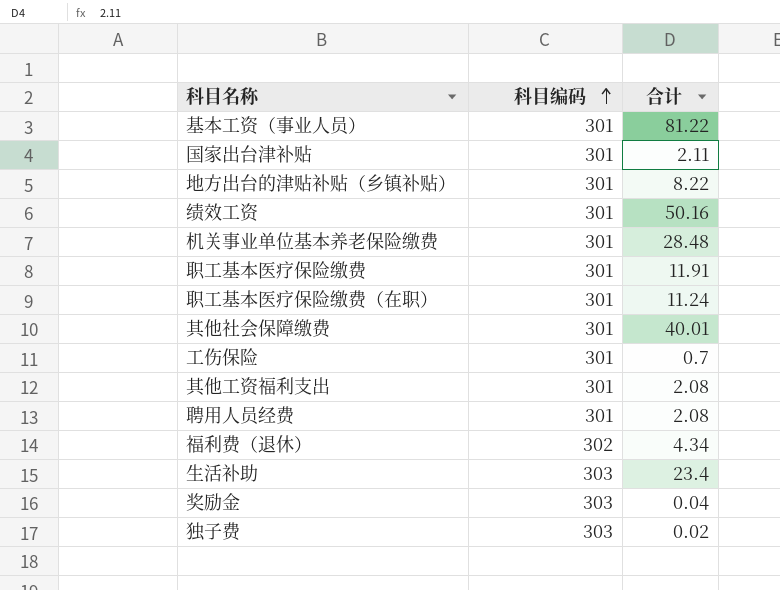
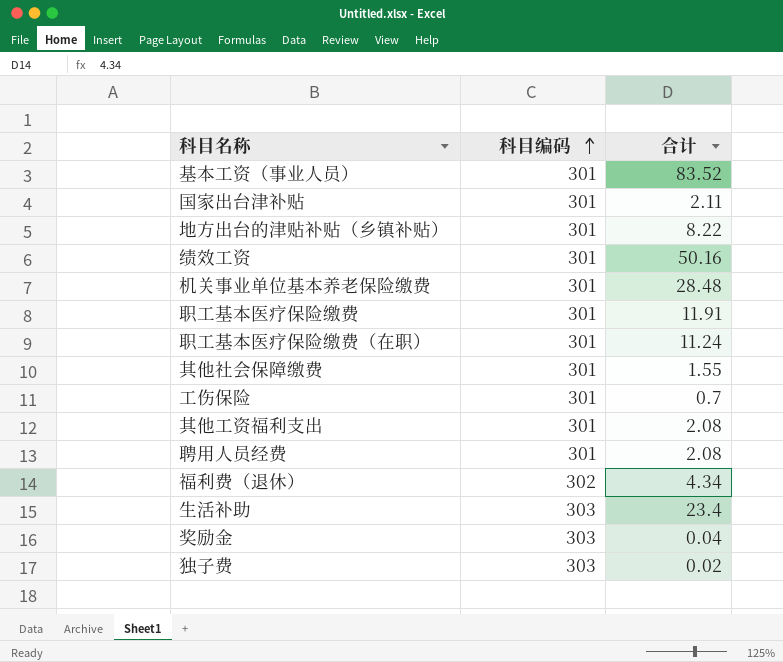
基本工资（事业人员） | 合计: 81.22 -> 83.52
其他社会保障缴费 | 合计: 40.01 -> 1.55

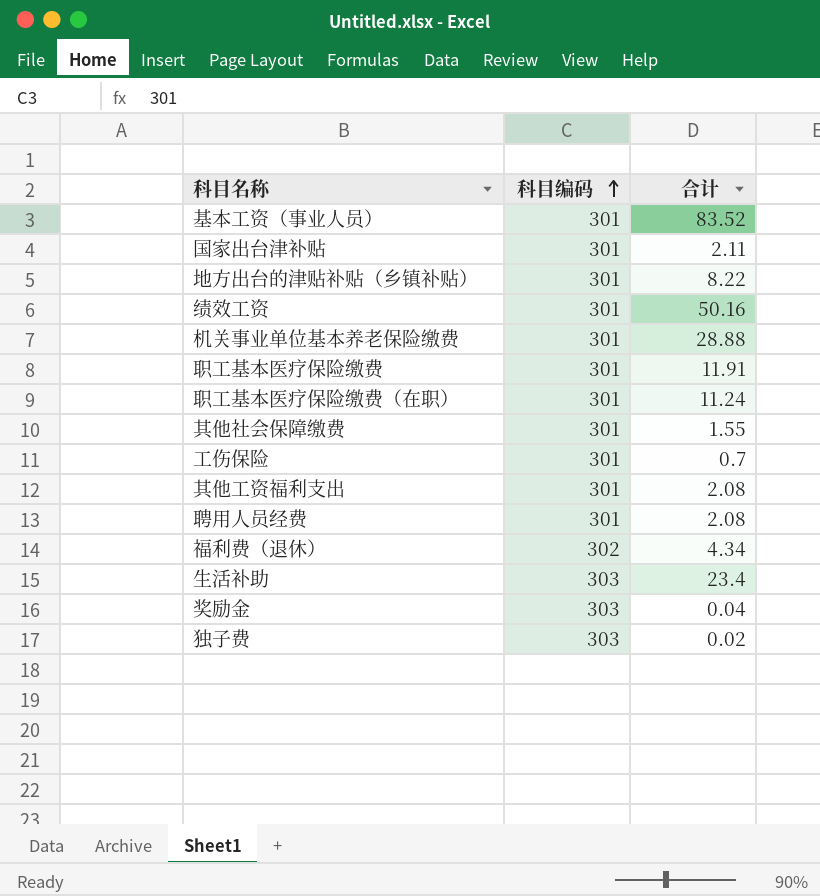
机关事业单位基本养老保险缴费 | 合计: 28.48 -> 28.88

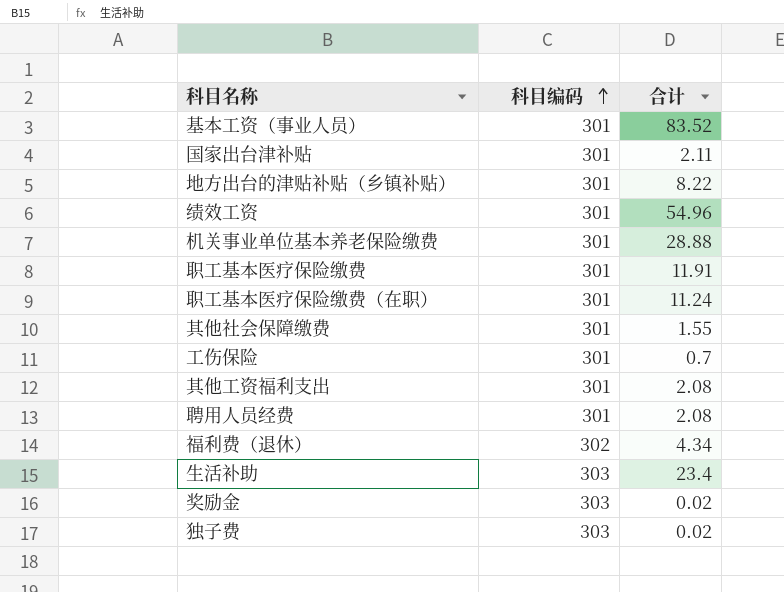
绩效工资 | 合计: 50.16 -> 54.96
奖励金 | 合计: 0.04 -> 0.02

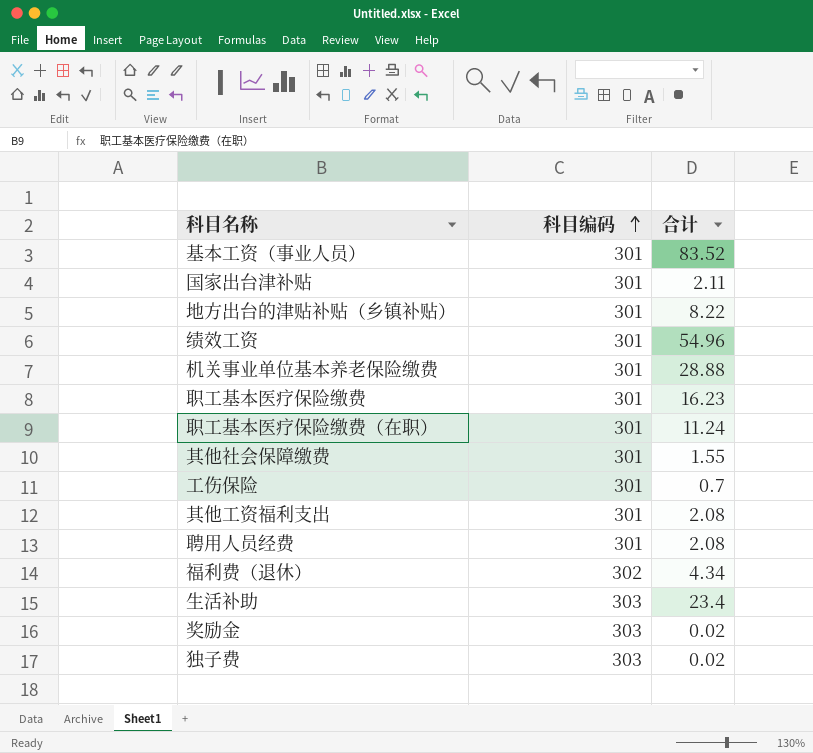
职工基本医疗保险缴费 | 合计: 11.91 -> 16.23

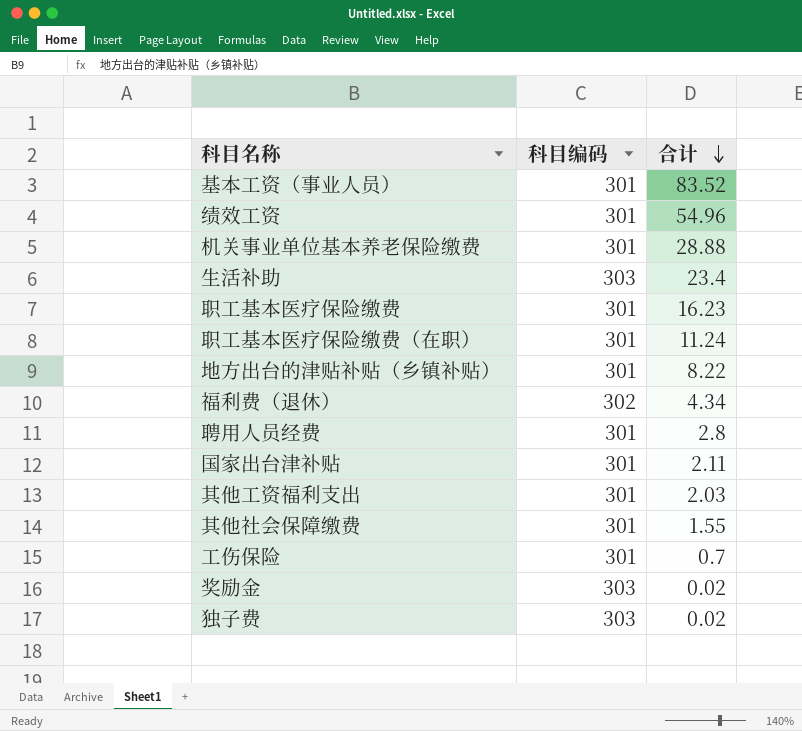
row order: 科目编码 ascending -> 合计 descending
聘用人员经费 | 合计: 2.08 -> 2.8
其他工资福利支出 | 合计: 2.08 -> 2.03

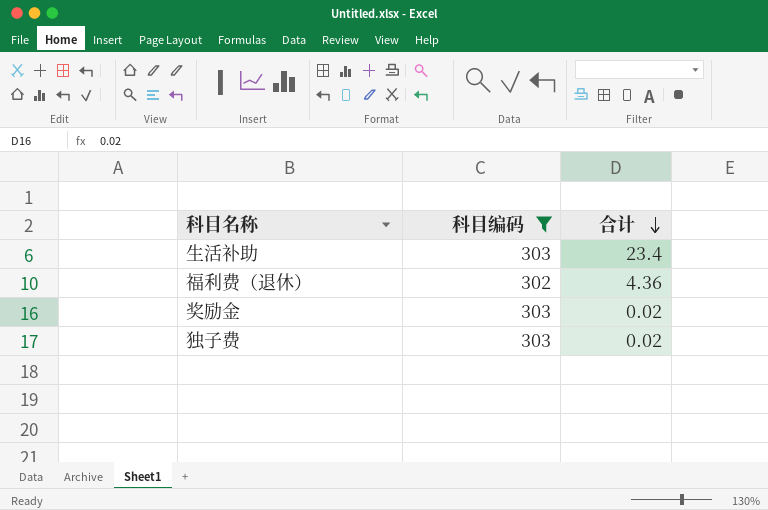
filter: none -> 科目编码 != 301
福利费（退休） | 合计: 4.34 -> 4.36

